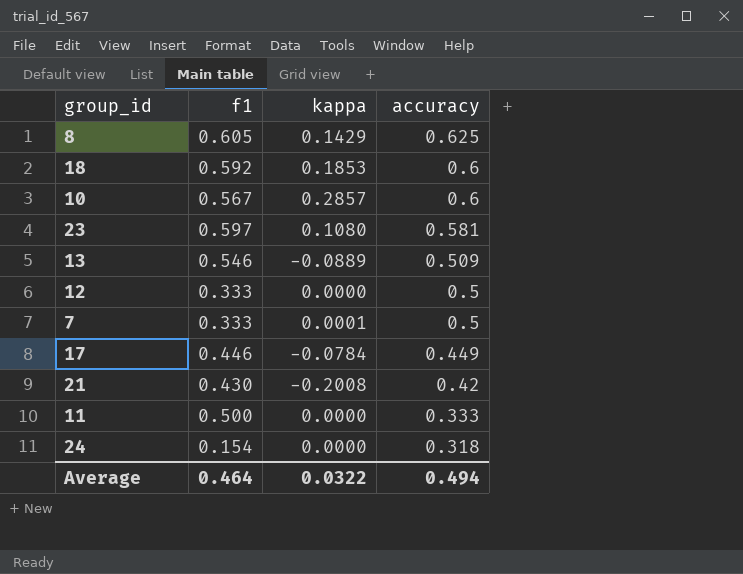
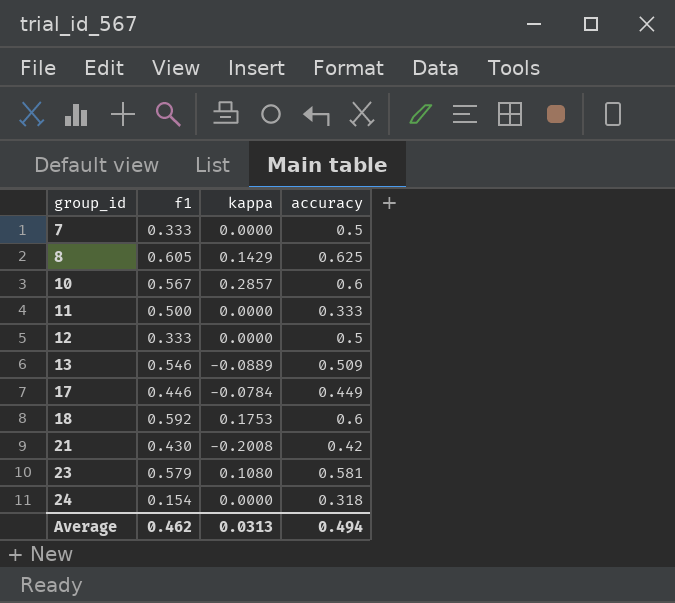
row order: accuracy descending -> group_id ascending
7 | kappa: 0.0001 -> 0.0000
18 | kappa: 0.1853 -> 0.1753
23 | f1: 0.597 -> 0.579
Average | f1: 0.464 -> 0.462
Average | kappa: 0.0322 -> 0.0313

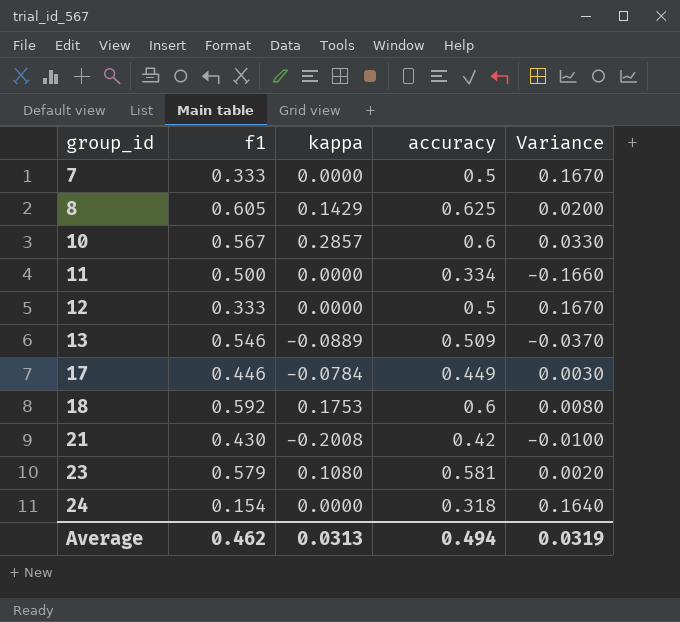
column Variance | formula: none -> [accuracy] - [f1]
11 | accuracy: 0.333 -> 0.334

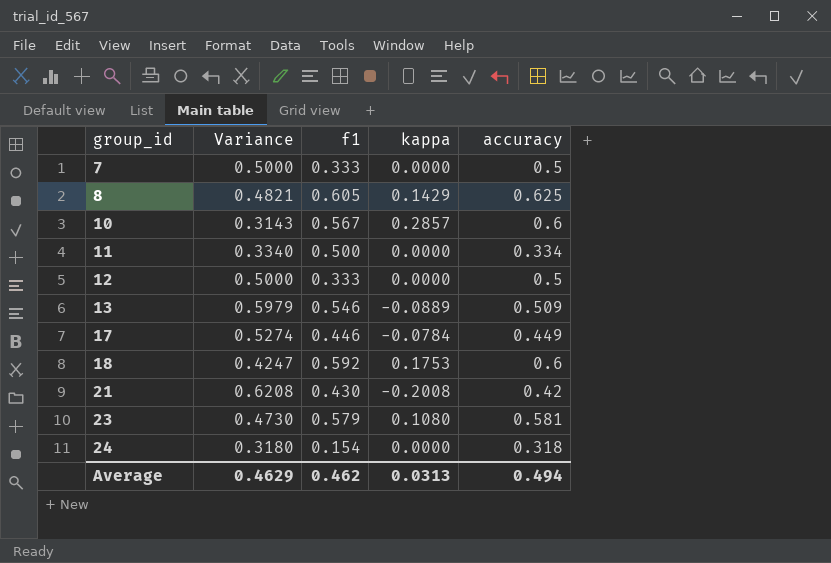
column Variance | formula: [accuracy] - [f1] -> [accuracy] - [kappa]
column Variance | position: 5 -> 2
Average | Variance: 0.0319 -> 0.4629

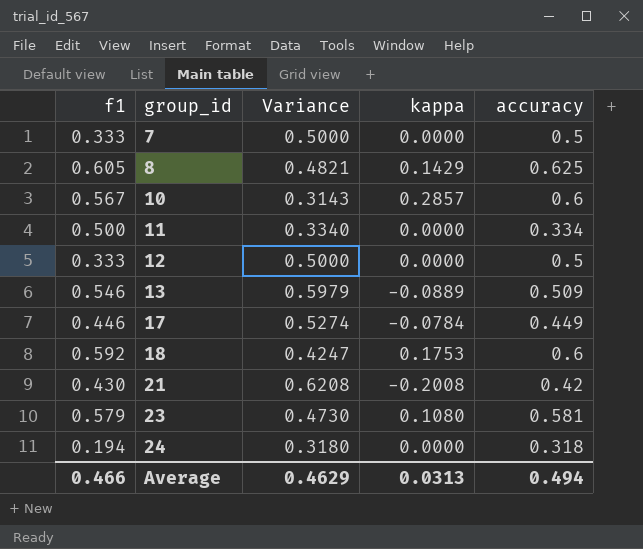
column f1 | position: 3 -> 1
24 | f1: 0.154 -> 0.194
Average | f1: 0.462 -> 0.466

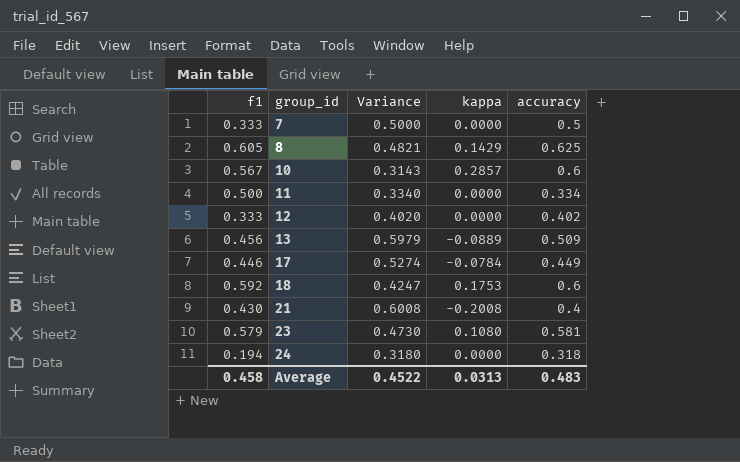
12 | Variance: 0.5000 -> 0.4020
12 | accuracy: 0.5 -> 0.402
13 | f1: 0.546 -> 0.456
21 | Variance: 0.6208 -> 0.6008
21 | accuracy: 0.42 -> 0.4
Average | f1: 0.466 -> 0.458
Average | Variance: 0.4629 -> 0.4522
Average | accuracy: 0.494 -> 0.483

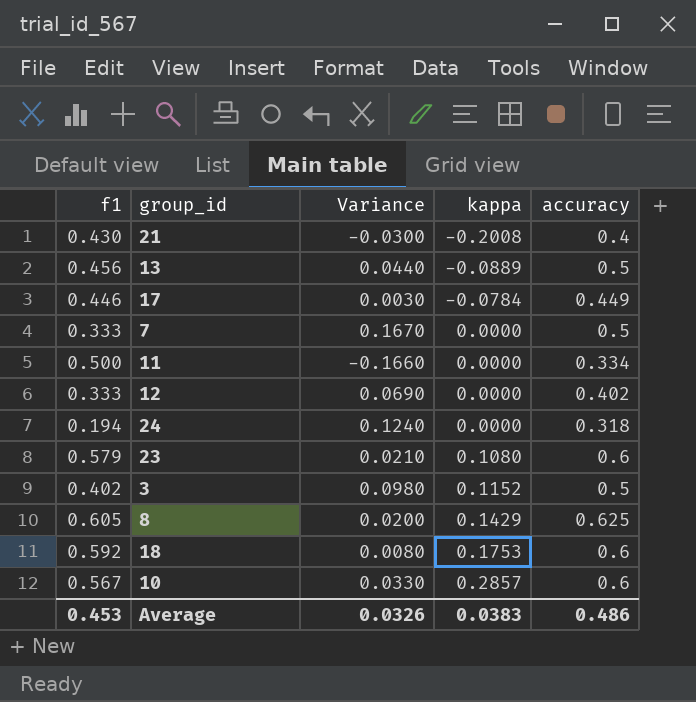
row order: group_id ascending -> kappa ascending
column Variance | formula: [accuracy] - [kappa] -> [accuracy] - [f1]
13 | accuracy: 0.509 -> 0.5
23 | accuracy: 0.581 -> 0.6
row 3: none -> 0.402 | 0.0980 | 0.1152 | 0.5
Average | f1: 0.458 -> 0.453
Average | Variance: 0.4522 -> 0.0326
Average | kappa: 0.0313 -> 0.0383
Average | accuracy: 0.483 -> 0.486

